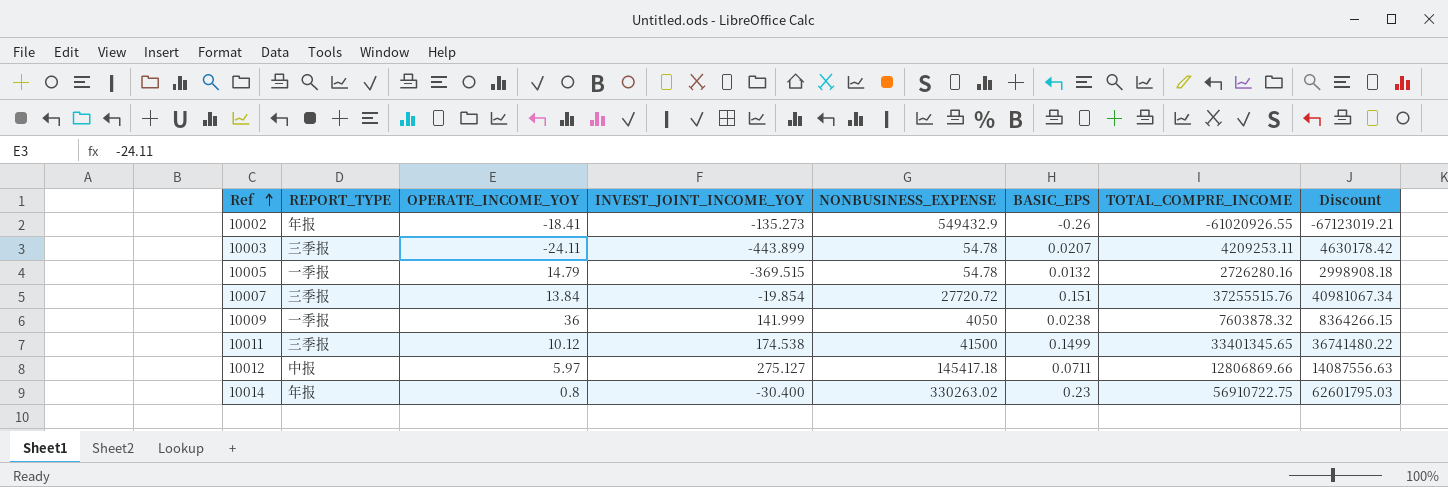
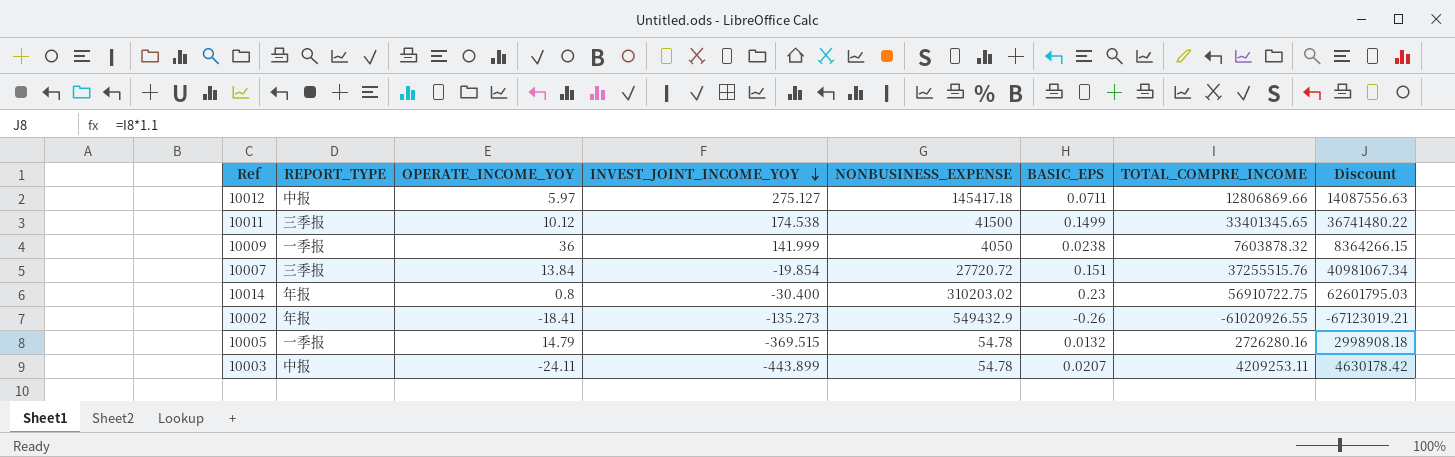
row order: Ref ascending -> INVEST_JOINT_INCOME_YOY descending
10014 | NONBUSINESS_EXPENSE: 330263.02 -> 310203.02
10003 | REPORT_TYPE: 三季报 -> 中报

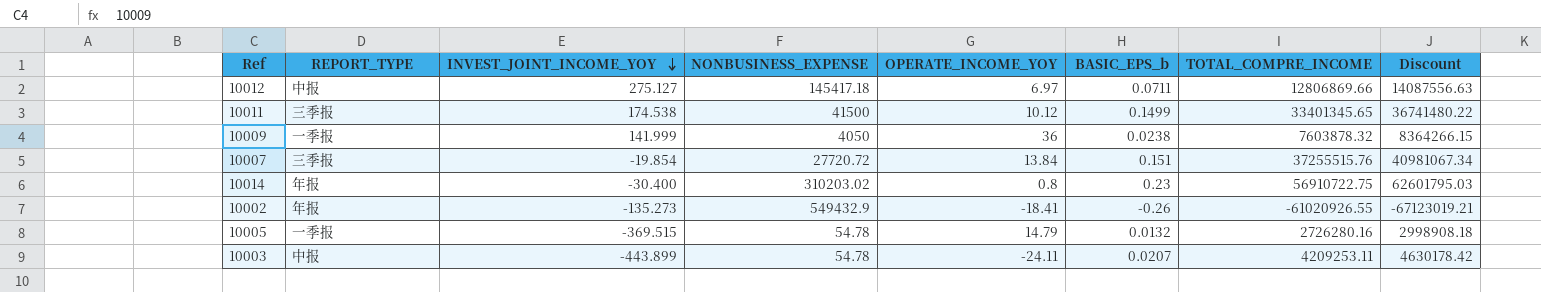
column OPERATE_INCOME_YOY | position: 3 -> 5
column name: BASIC_EPS -> BASIC_EPS_b
10012 | OPERATE_INCOME_YOY: 5.97 -> 6.97

